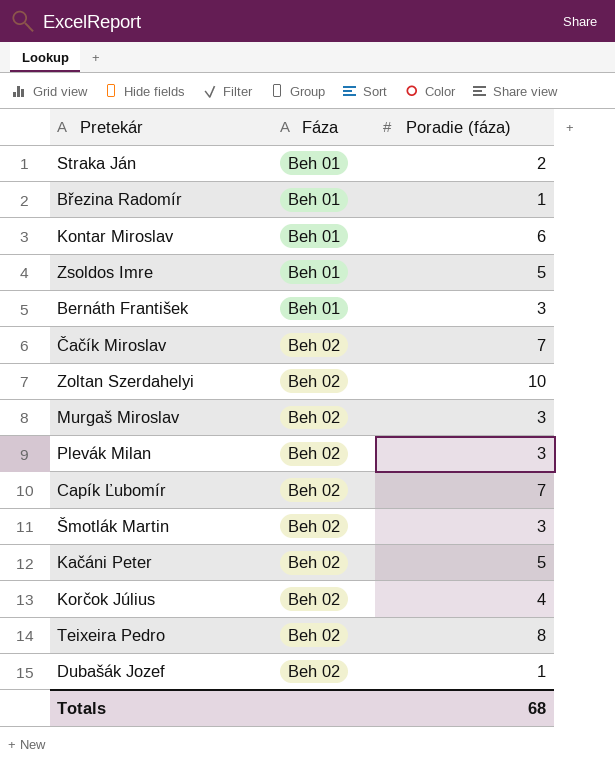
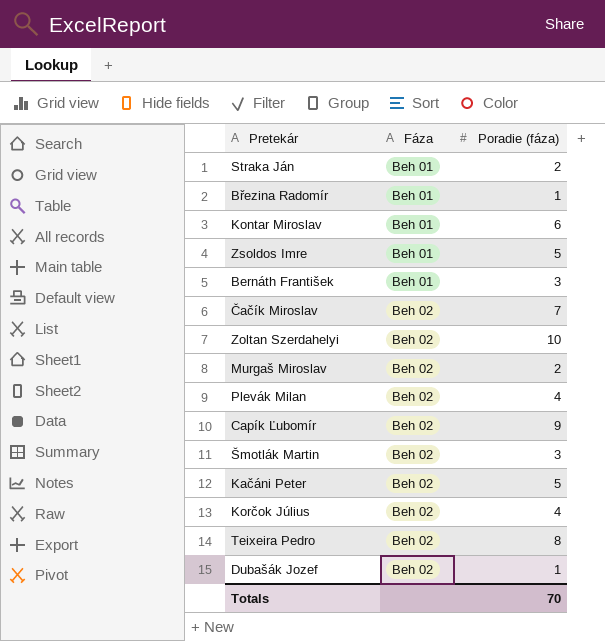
Murgaš Miroslav | Poradie (fáza): 3 -> 2
Plevák Milan | Poradie (fáza): 3 -> 4
Capík Ľubomír | Poradie (fáza): 7 -> 9
Totals | Poradie (fáza): 68 -> 70

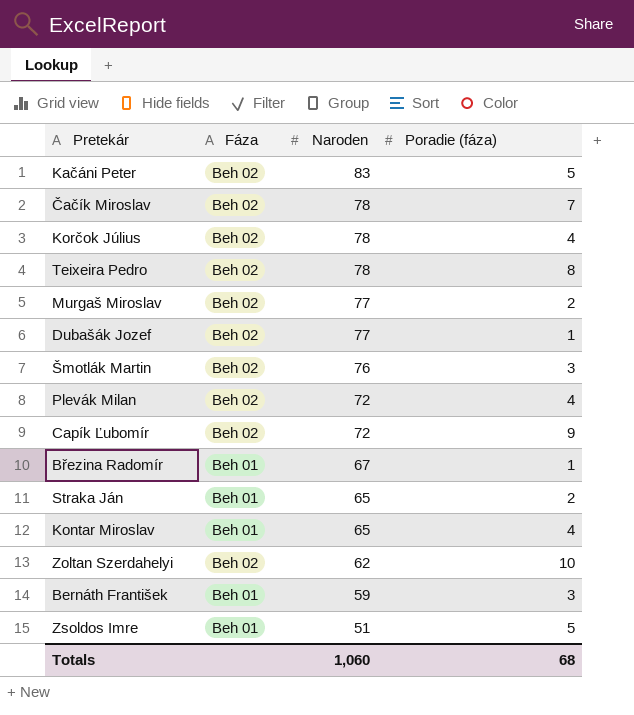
row order: Fáza ascending -> Naroden descending
column Naroden | position: none -> 3
Kontar Miroslav | Poradie (fáza): 6 -> 4
Totals | Poradie (fáza): 70 -> 68

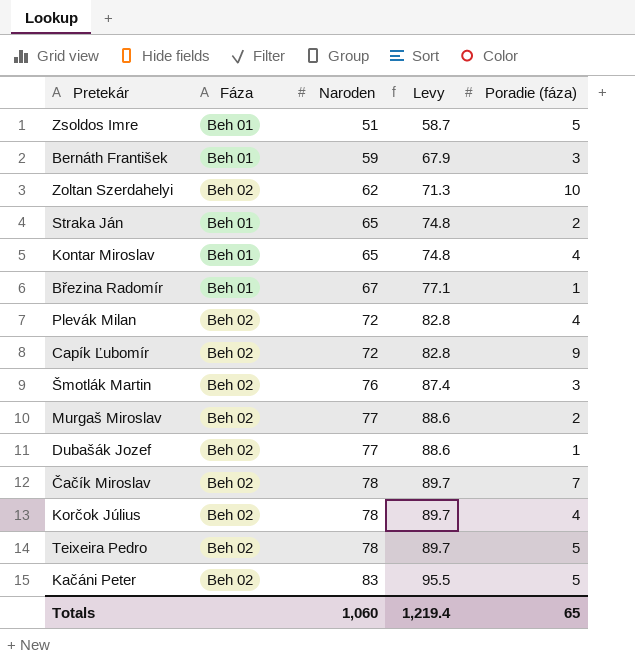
row order: Naroden descending -> Naroden ascending
column Levy | formula: none -> [Naroden] * 1.15
Teixeira Pedro | Poradie (fáza): 8 -> 5
Totals | Poradie (fáza): 68 -> 65

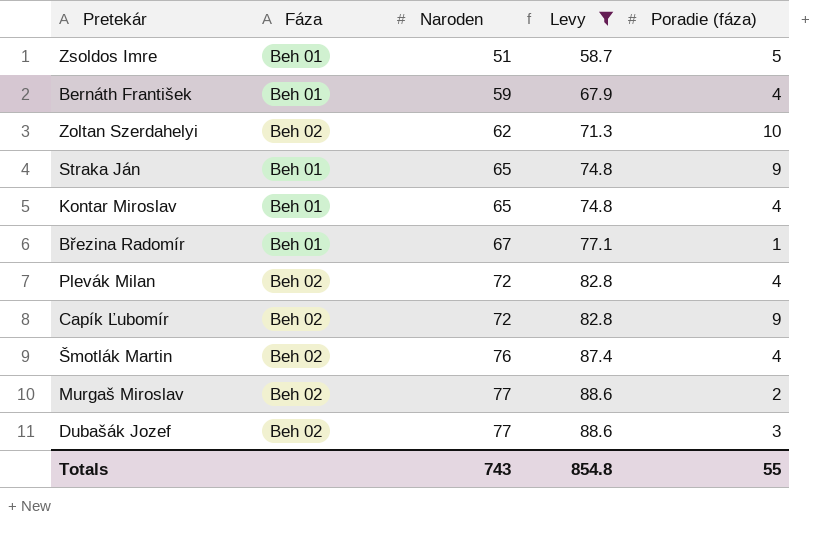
filter: none -> Levy <= 88.6
Bernáth František | Poradie (fáza): 3 -> 4
Straka Ján | Poradie (fáza): 2 -> 9
Šmotlák Martin | Poradie (fáza): 3 -> 4
Dubašák Jozef | Poradie (fáza): 1 -> 3
Totals | Naroden: 1,060 -> 743
Totals | Levy: 1,219.4 -> 854.8
Totals | Poradie (fáza): 65 -> 55

